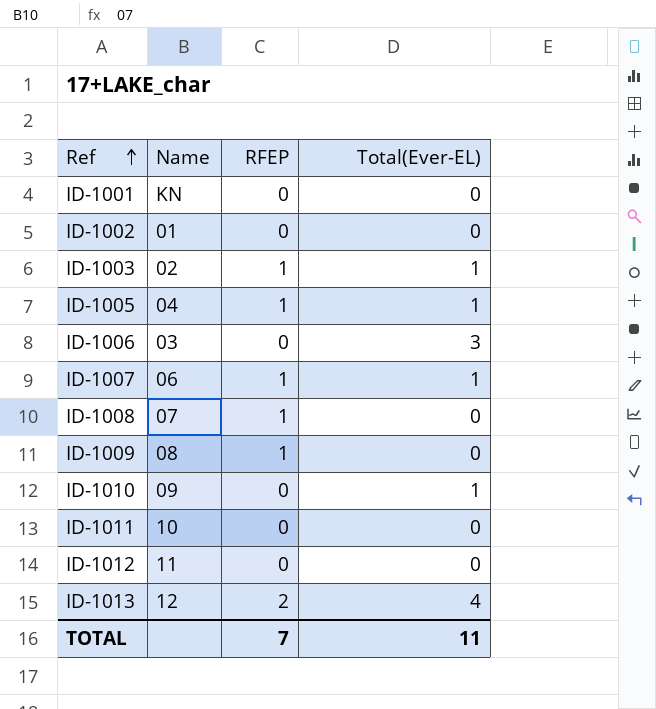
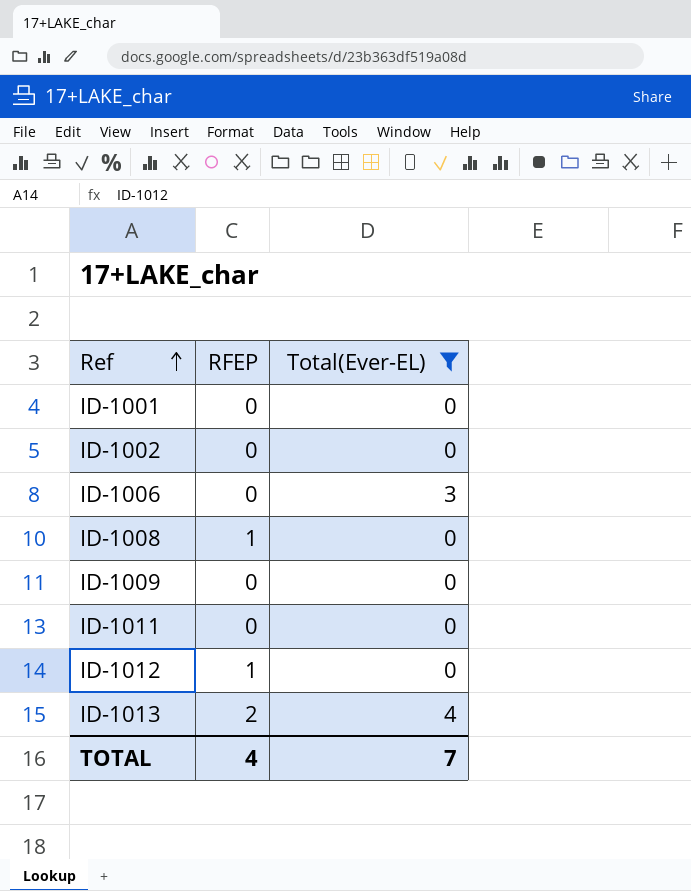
filter: none -> Total(Ever-EL) != 1
column Name | position: 2 -> none
ID-1009 | RFEP: 1 -> 0
ID-1012 | RFEP: 0 -> 1
TOTAL | RFEP: 7 -> 4
TOTAL | Total(Ever-EL): 11 -> 7

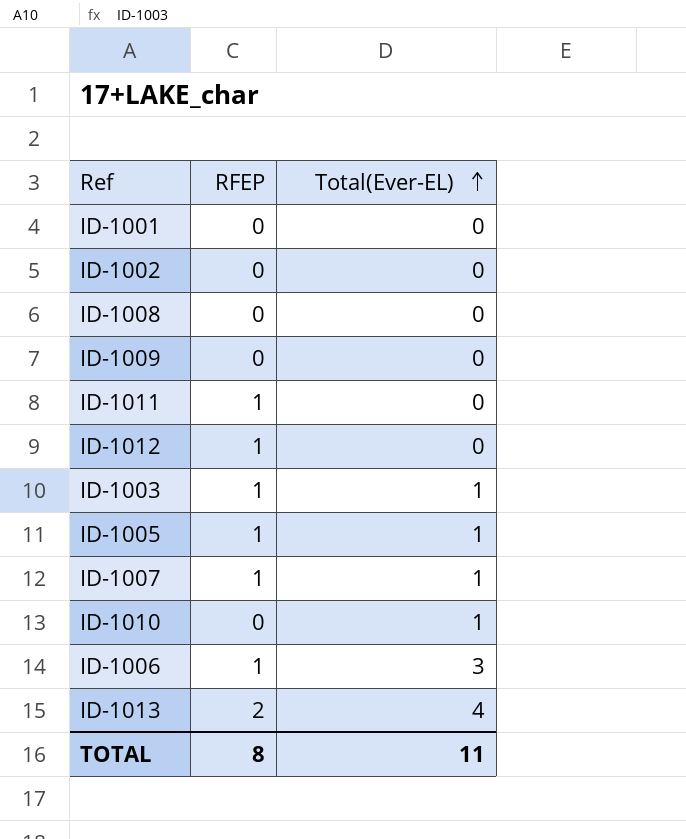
filter: Total(Ever-EL) != 1 -> none
row order: Ref ascending -> Total(Ever-EL) ascending
ID-1008 | RFEP: 1 -> 0
ID-1011 | RFEP: 0 -> 1
ID-1006 | RFEP: 0 -> 1
TOTAL | RFEP: 4 -> 8
TOTAL | Total(Ever-EL): 7 -> 11

